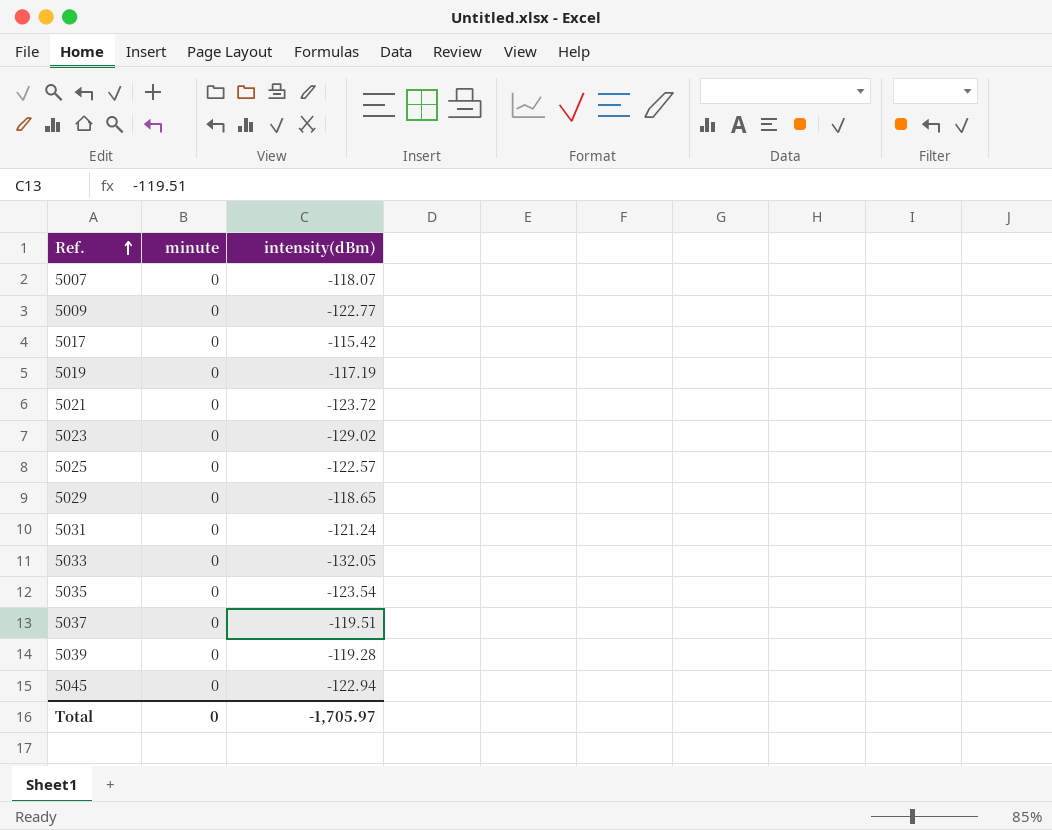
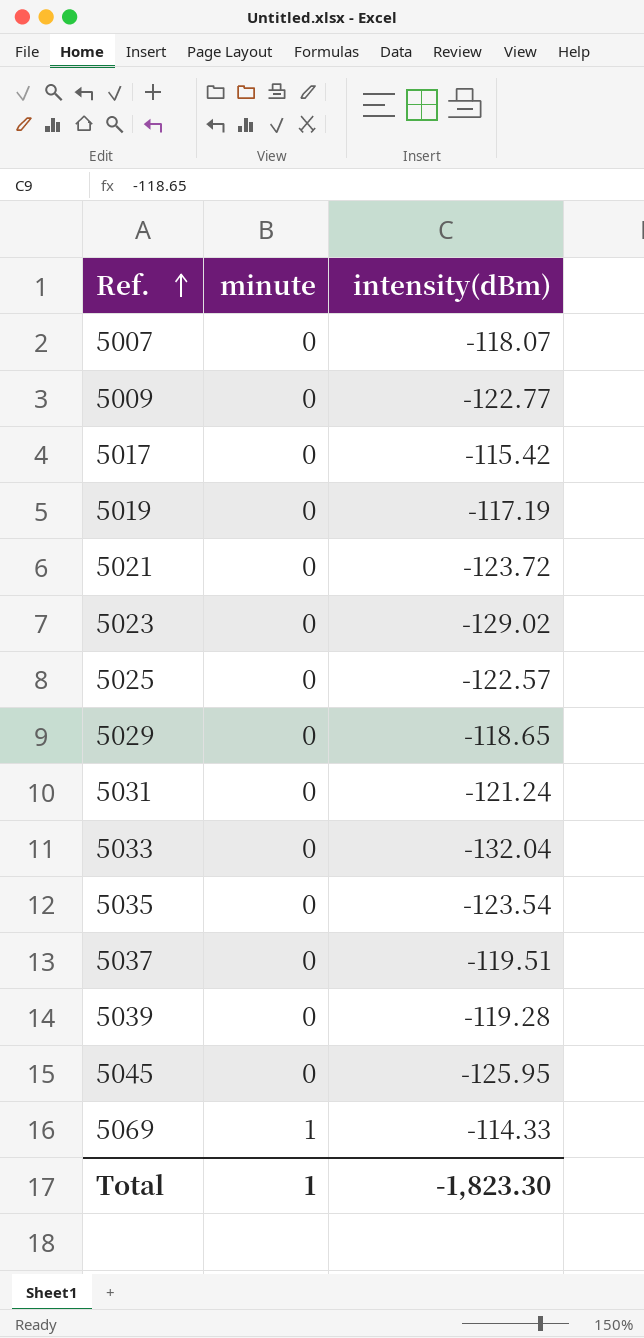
5033 | intensity(dBm): -132.05 -> -132.04
5045 | intensity(dBm): -122.94 -> -125.95
row 5069: none -> 1 | -114.33
Total | minute: 0 -> 1
Total | intensity(dBm): -1,705.97 -> -1,823.30

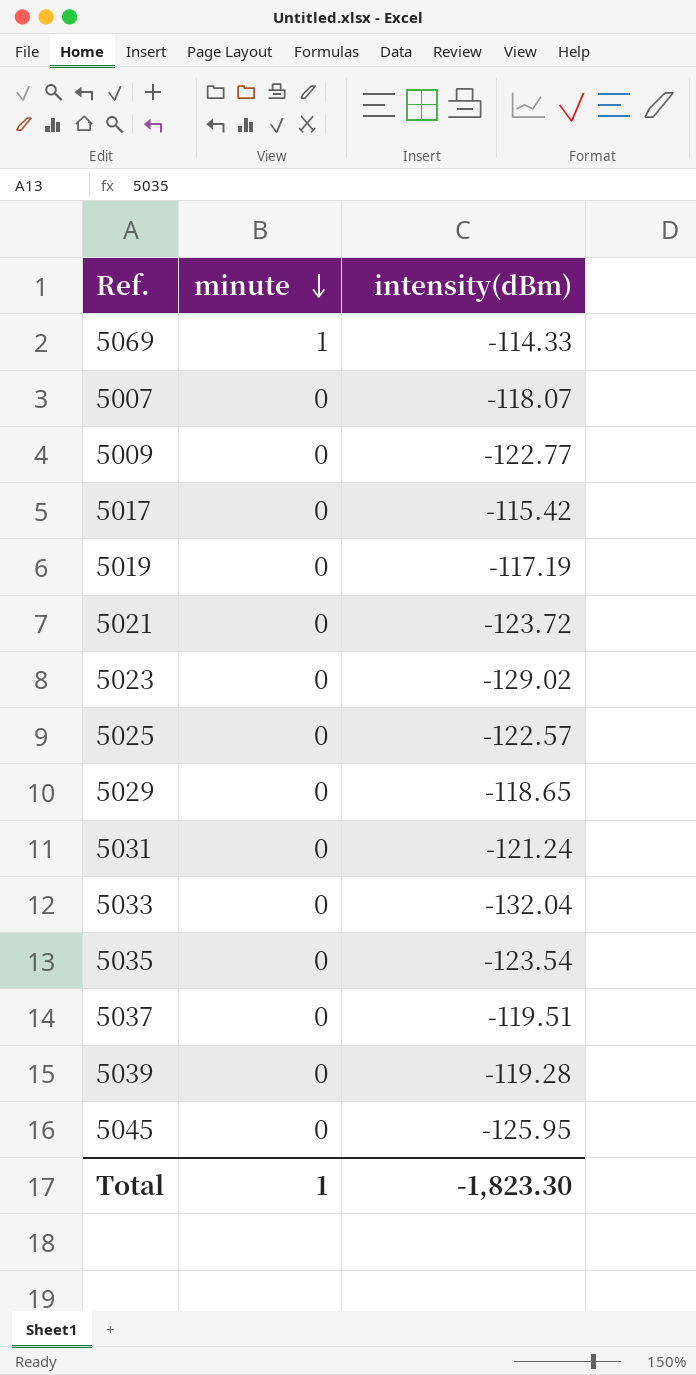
row order: Ref. ascending -> minute descending

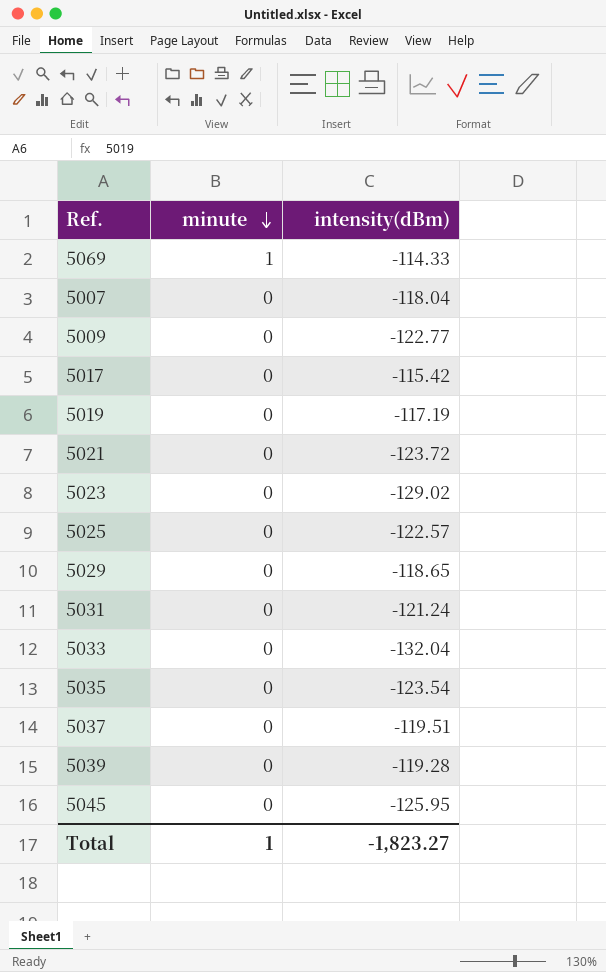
5007 | intensity(dBm): -118.07 -> -118.04
Total | intensity(dBm): -1,823.30 -> -1,823.27

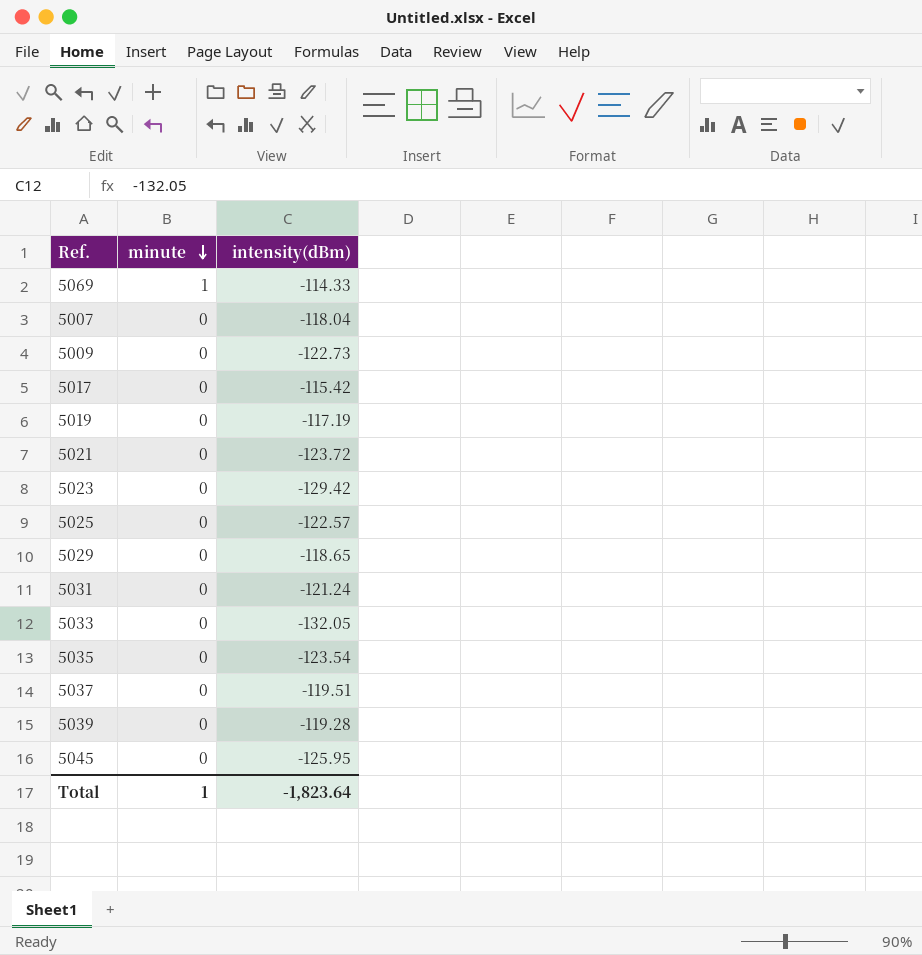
5009 | intensity(dBm): -122.77 -> -122.73
5023 | intensity(dBm): -129.02 -> -129.42
5033 | intensity(dBm): -132.04 -> -132.05
Total | intensity(dBm): -1,823.27 -> -1,823.64

